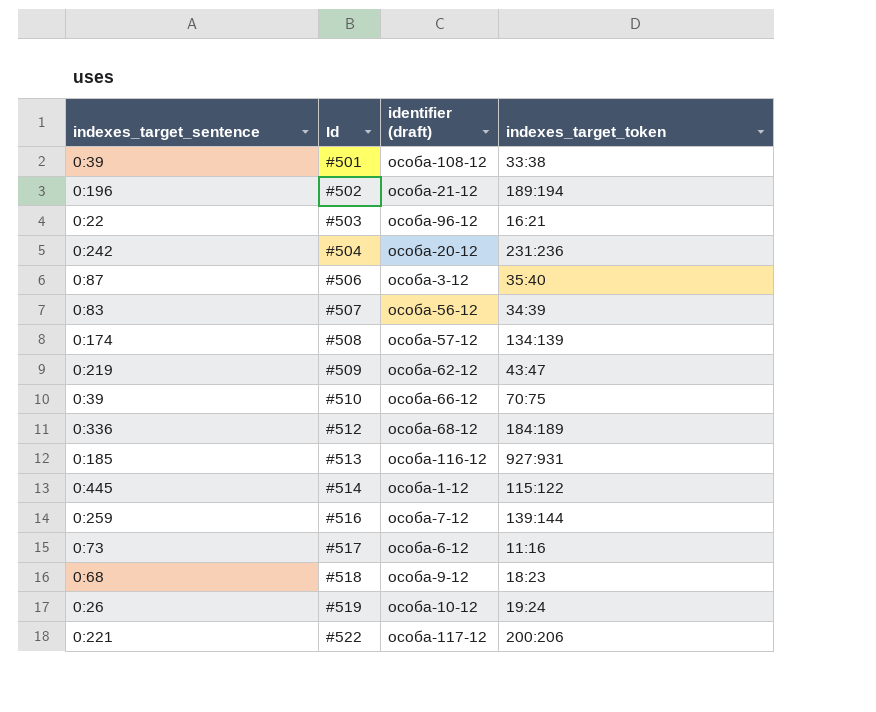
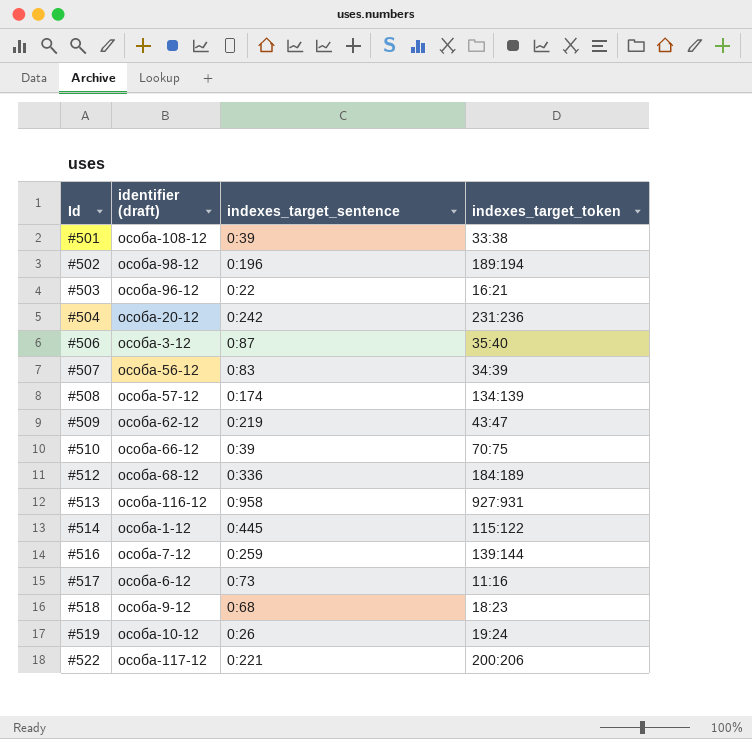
column indexes_target_sentence | position: 1 -> 3
#502 | identifier (draft): особа-21-12 -> особа-98-12
#513 | indexes_target_sentence: 0:185 -> 0:958

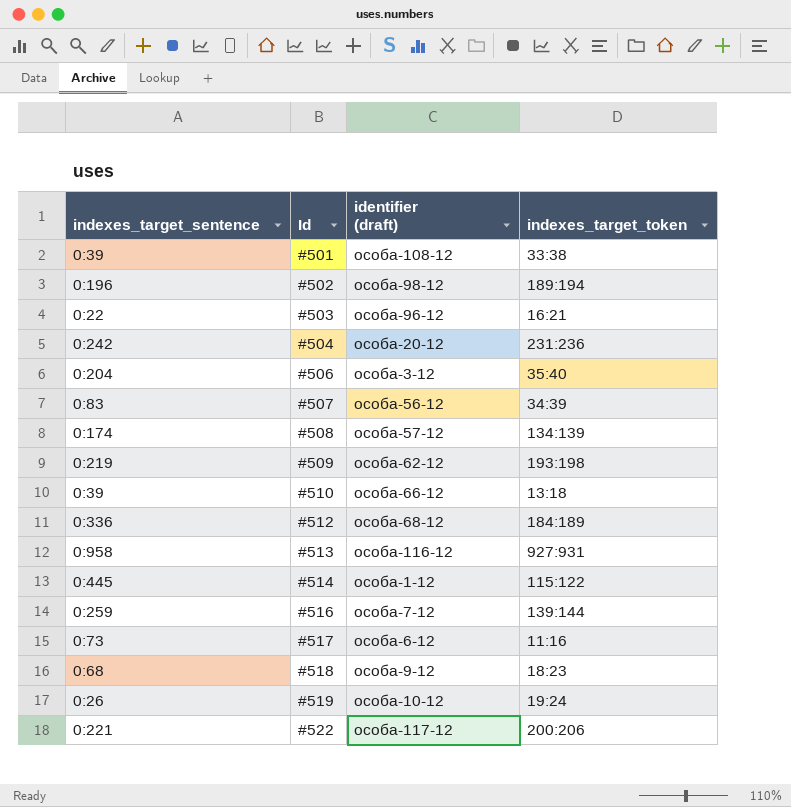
column indexes_target_sentence | position: 3 -> 1
#506 | indexes_target_sentence: 0:87 -> 0:204
#509 | indexes_target_token: 43:47 -> 193:198
#510 | indexes_target_token: 70:75 -> 13:18

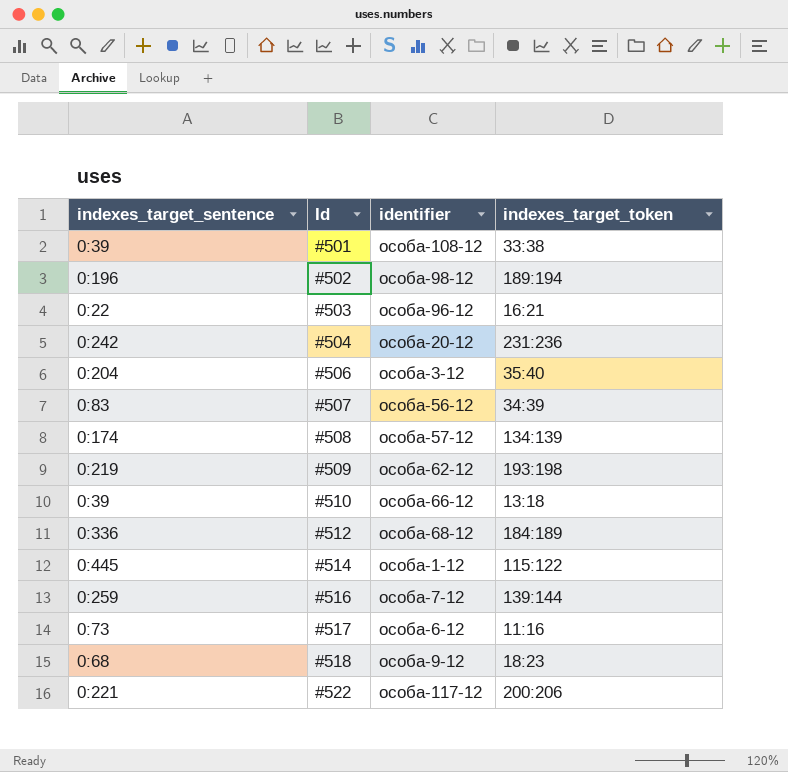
column name: identifier (draft) -> identifier
row #513: 0:958 | особа-116-12 | 927:931 -> none
row #519: 0:26 | особа-10-12 | 19:24 -> none

